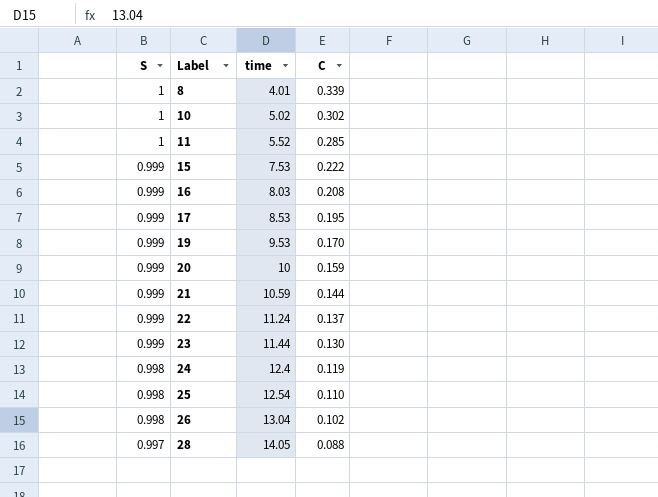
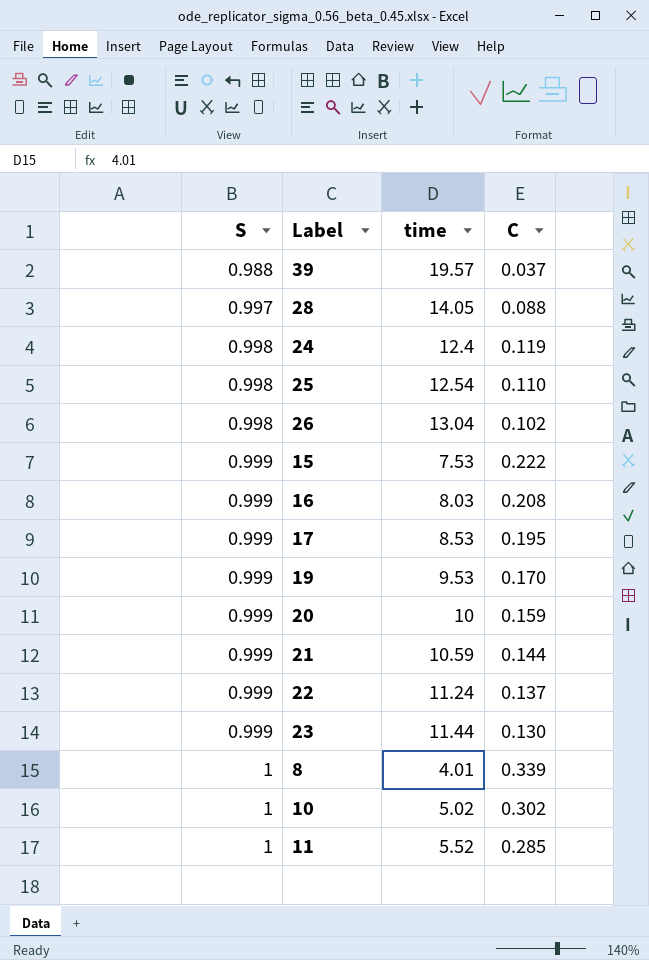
row order: S descending -> S ascending
row 39: none -> 0.988 | 19.57 | 0.037

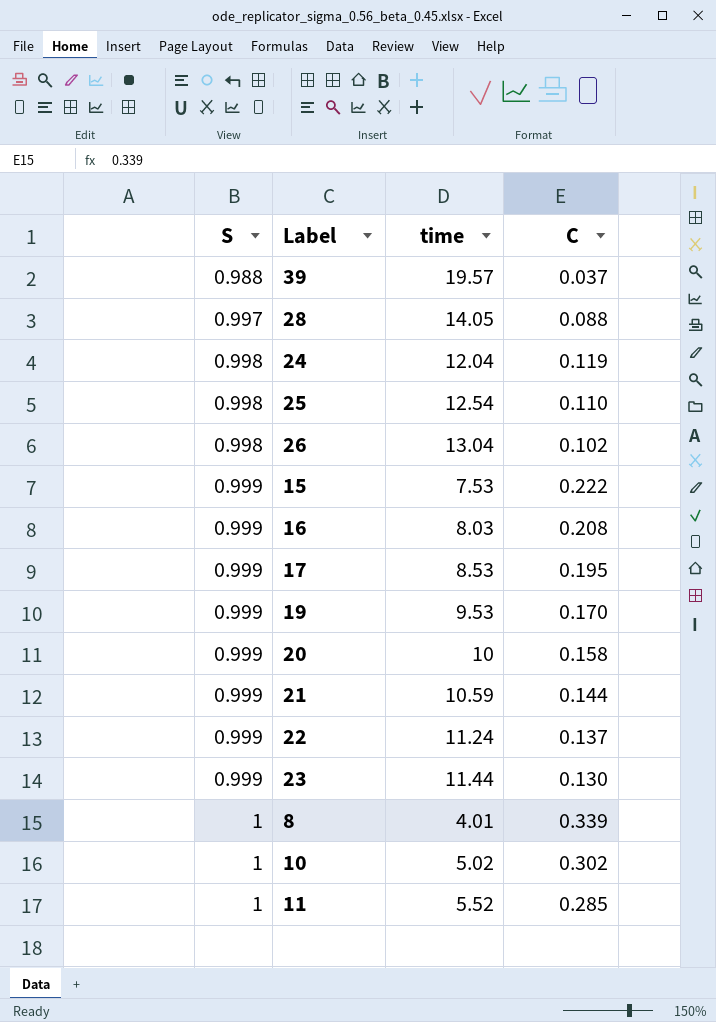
24 | time: 12.4 -> 12.04
20 | C: 0.159 -> 0.158

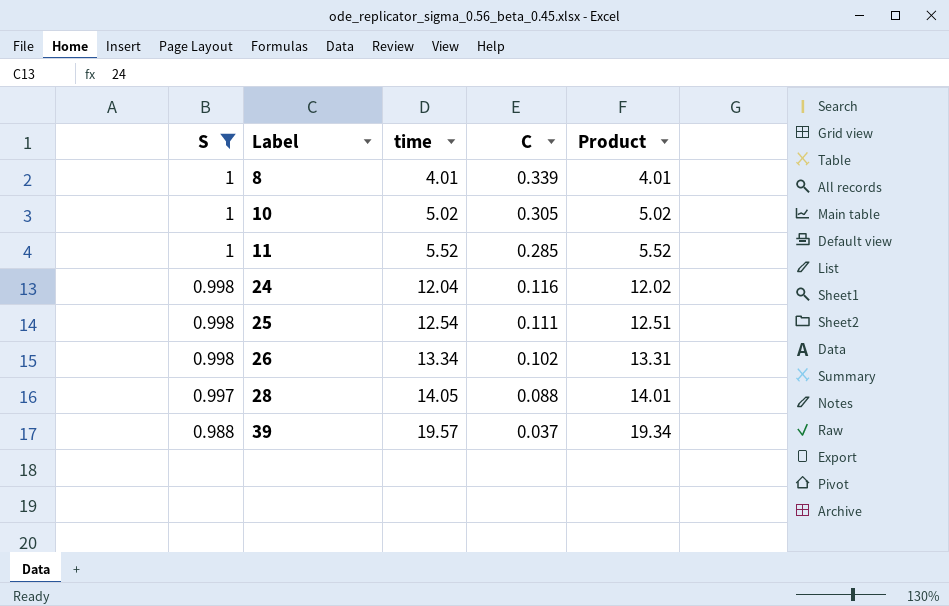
filter: none -> S != 0.999
row order: S ascending -> S descending
column Product | formula: none -> [S] * [time]
10 | C: 0.302 -> 0.305
24 | C: 0.119 -> 0.116
25 | C: 0.110 -> 0.111
26 | time: 13.04 -> 13.34

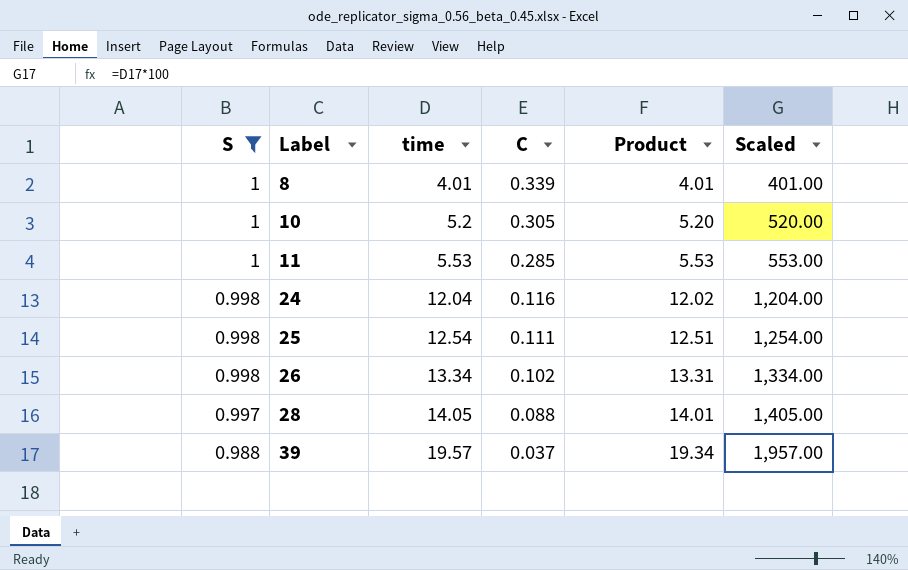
column Scaled | formula: none -> [time] * 100
10 | time: 5.02 -> 5.2
10 | Product: 5.02 -> 5.20
11 | time: 5.52 -> 5.53
11 | Product: 5.52 -> 5.53

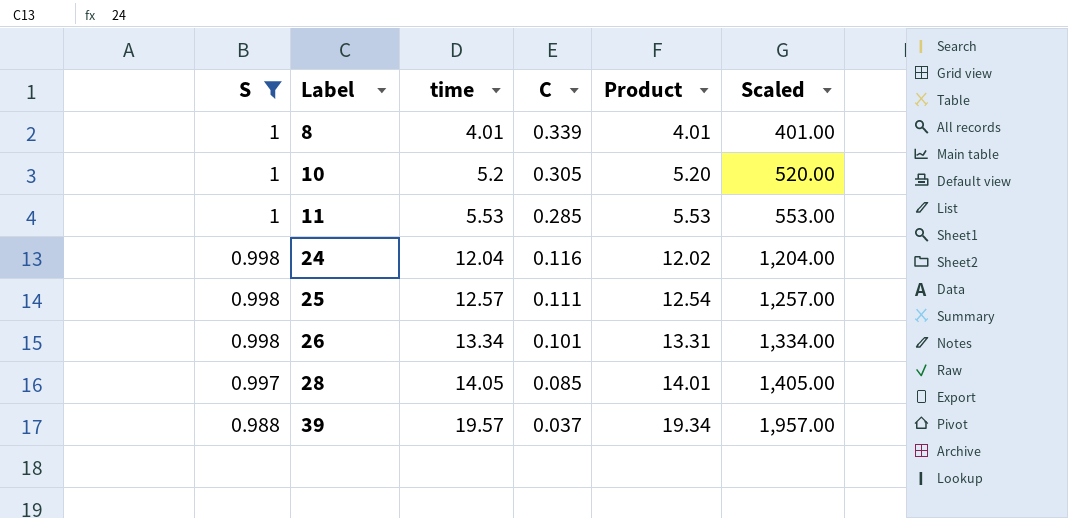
25 | time: 12.54 -> 12.57
25 | Product: 12.51 -> 12.54
25 | Scaled: 1,254.00 -> 1,257.00
26 | C: 0.102 -> 0.101
28 | C: 0.088 -> 0.085

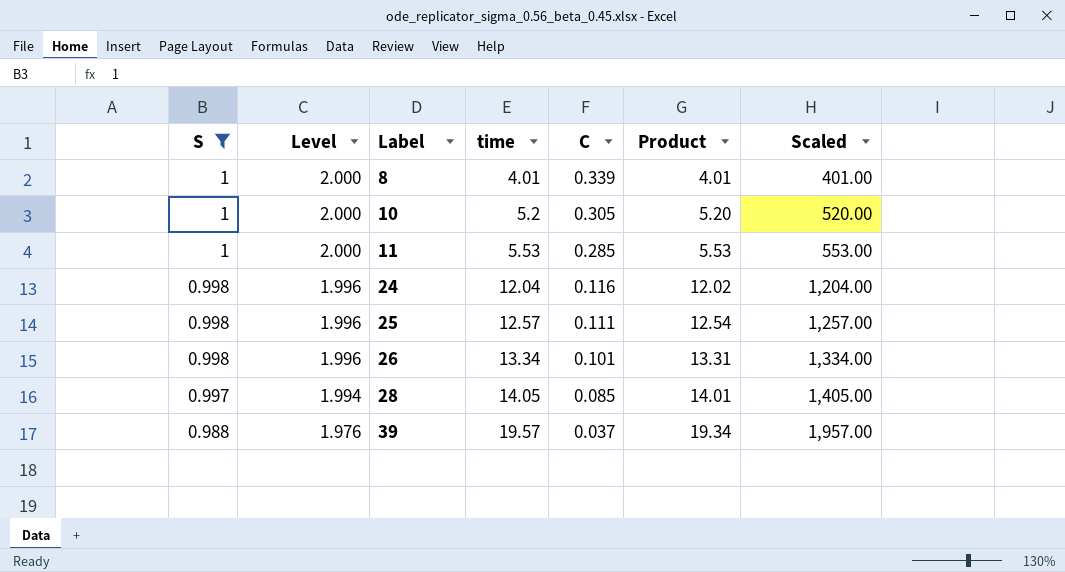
column Level | formula: none -> [S] * 2

